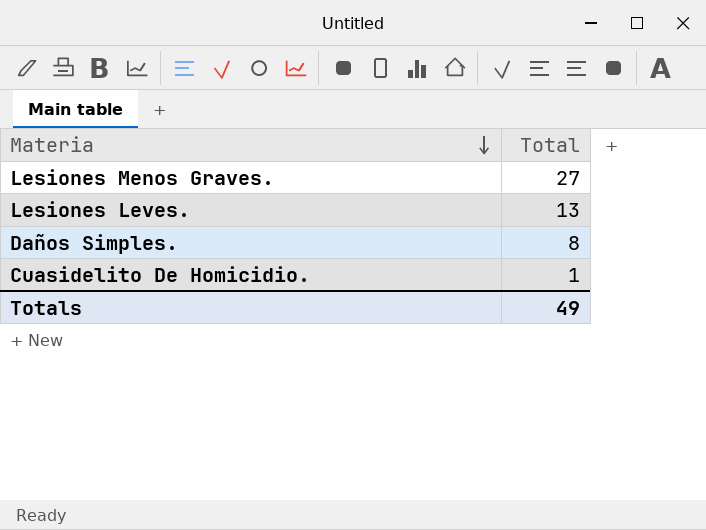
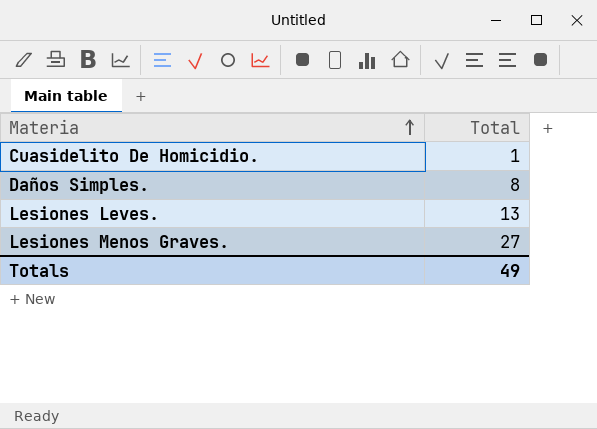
row order: Materia descending -> Materia ascending

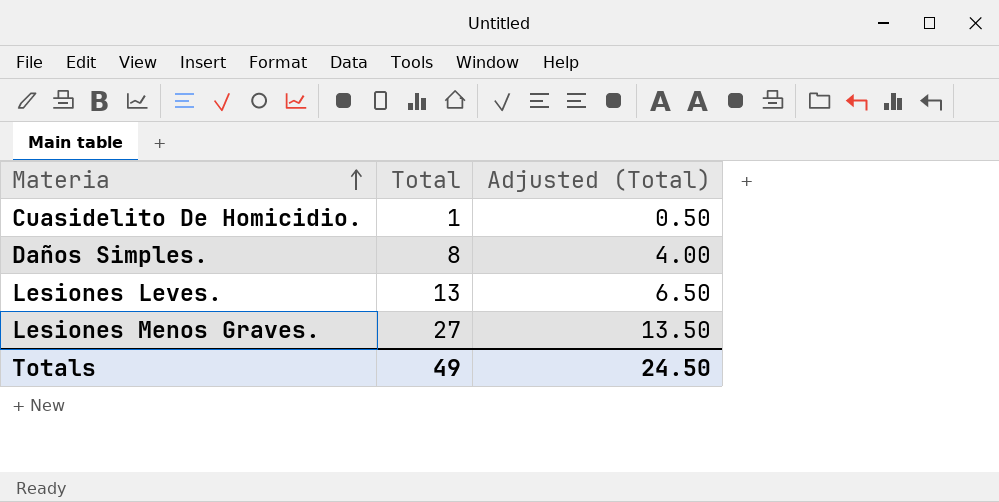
column Adjusted (Total) | formula: none -> [Total] * 0.5

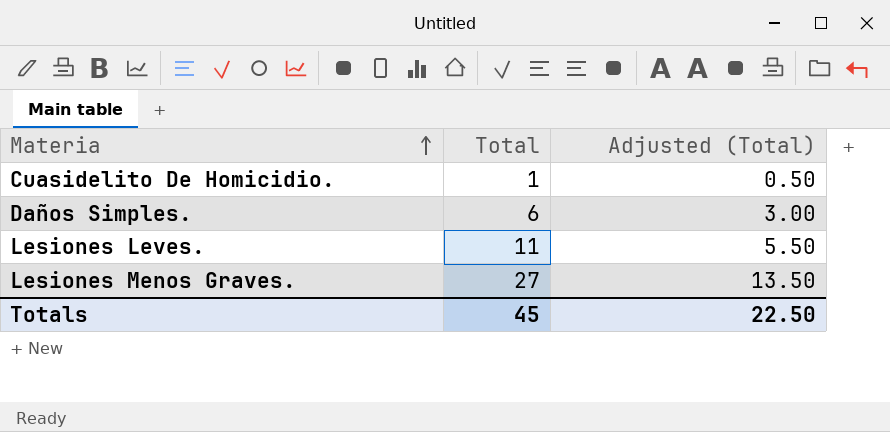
Daños Simples. | Total: 8 -> 6
Daños Simples. | Adjusted (Total): 4.00 -> 3.00
Lesiones Leves. | Total: 13 -> 11
Lesiones Leves. | Adjusted (Total): 6.50 -> 5.50
Totals | Total: 49 -> 45
Totals | Adjusted (Total): 24.50 -> 22.50

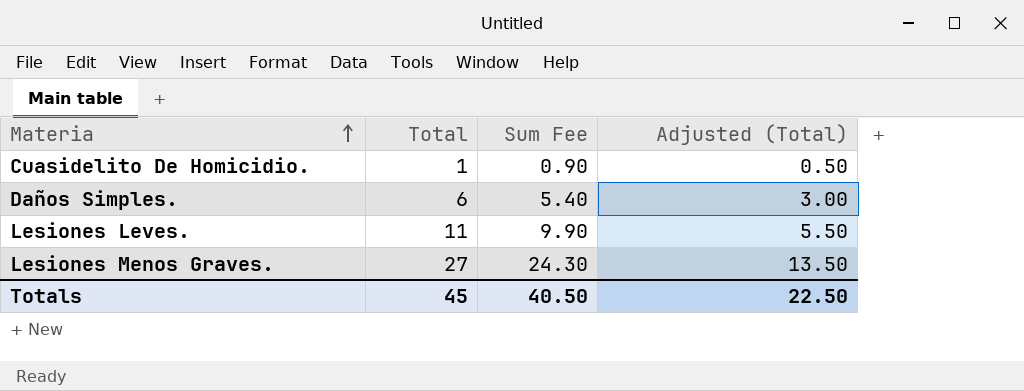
column Sum Fee | formula: none -> [Total] * 0.9

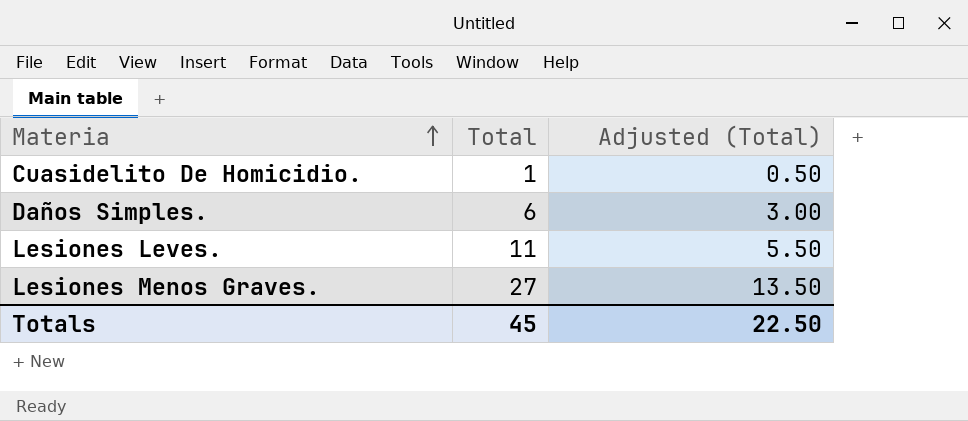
column Sum Fee | formula: [Total] * 0.9 -> none

